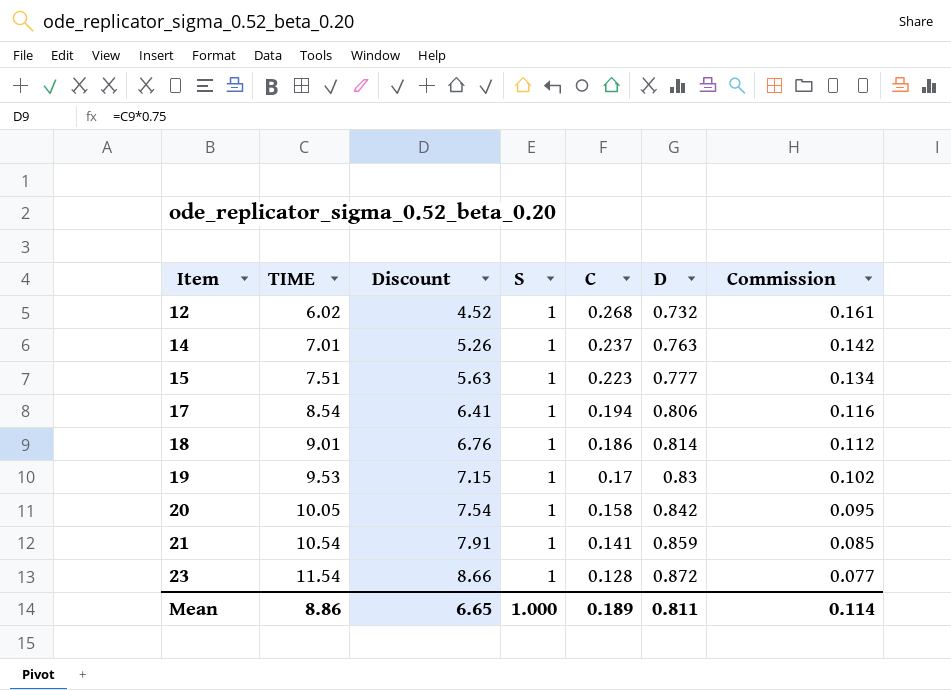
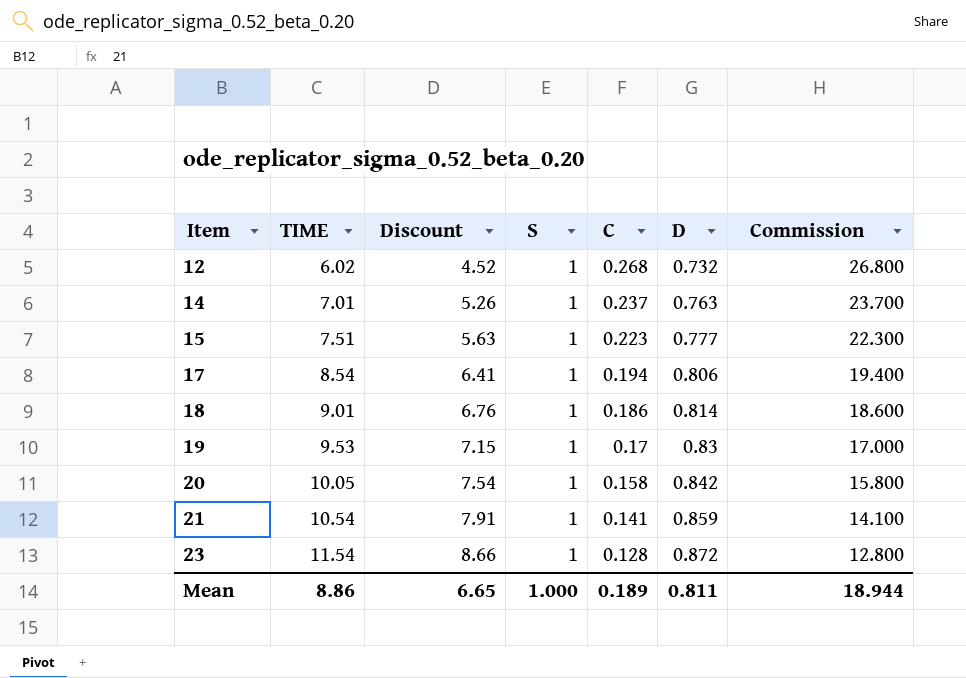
column Commission | formula: [C] * 0.6 -> [C] * 100
Mean | Commission: 0.114 -> 18.944

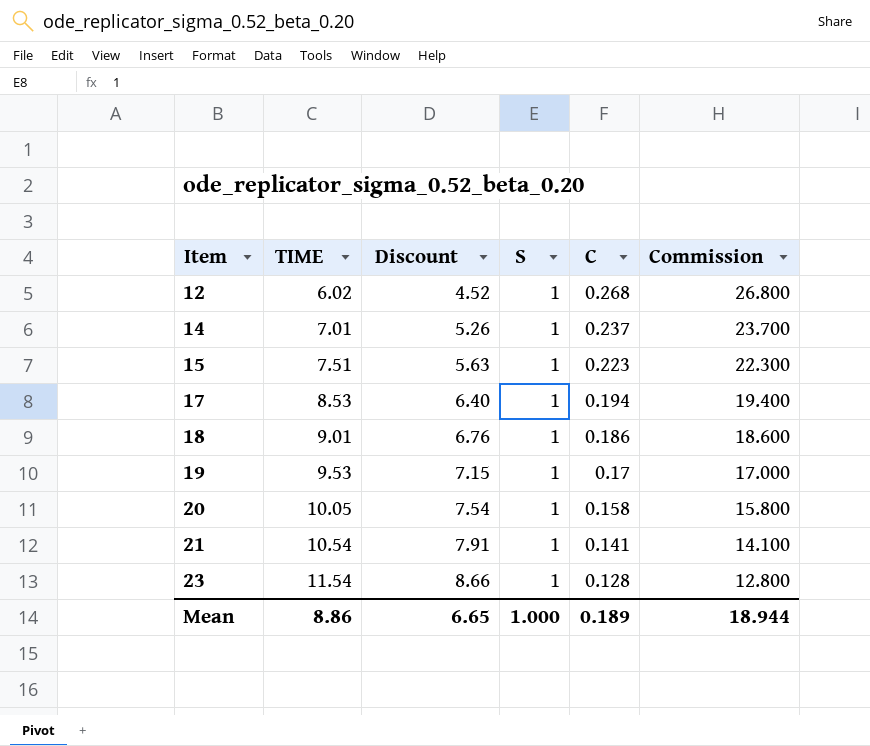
column D | formula: [S] - [C] -> none
17 | TIME: 8.54 -> 8.53
17 | Discount: 6.41 -> 6.40

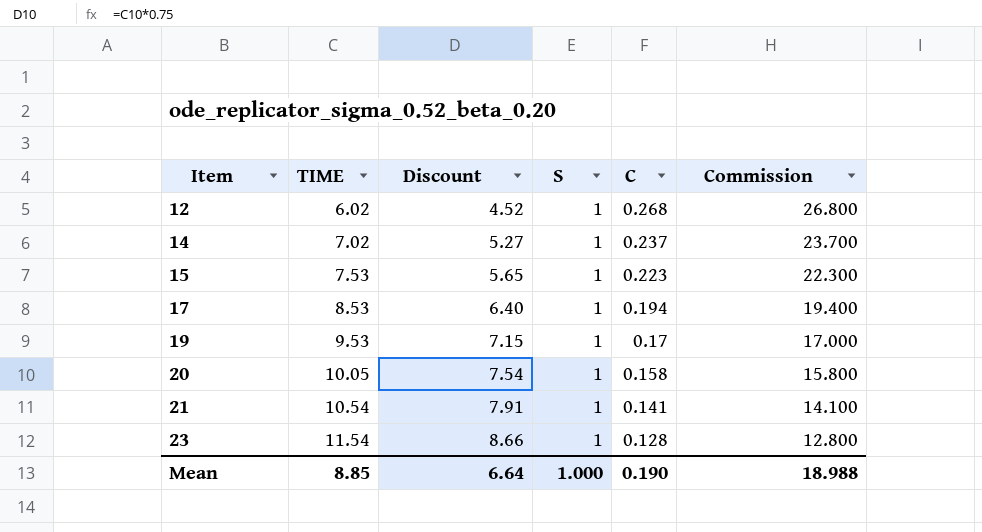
row 18: 9.01 | 6.76 | 1 | 0.186 | 18.600 -> none
14 | TIME: 7.01 -> 7.02
14 | Discount: 5.26 -> 5.27
15 | TIME: 7.51 -> 7.53
15 | Discount: 5.63 -> 5.65
Mean | TIME: 8.86 -> 8.85
Mean | Discount: 6.65 -> 6.64
Mean | C: 0.189 -> 0.190
Mean | Commission: 18.944 -> 18.988

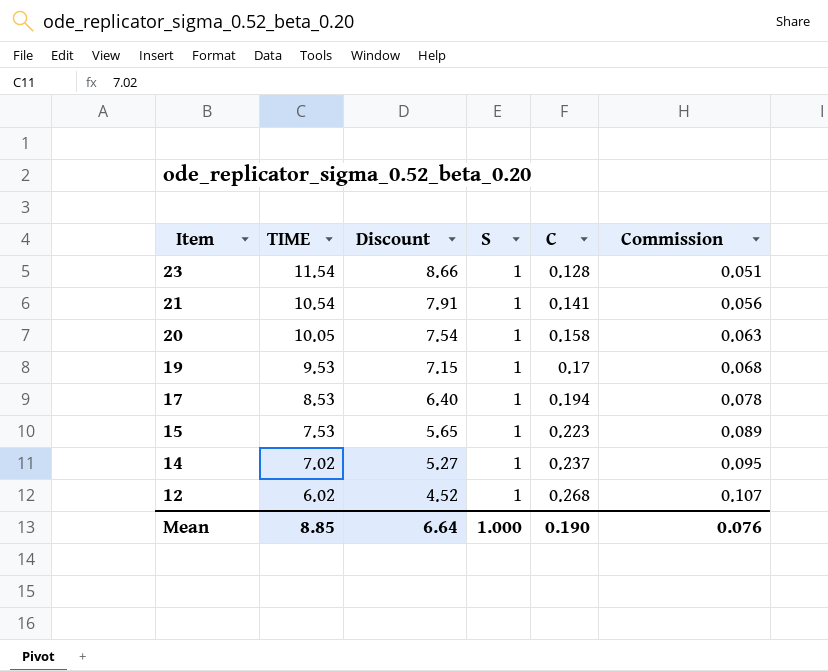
row order: Item ascending -> Item descending
column Commission | formula: [C] * 100 -> [C] * 0.4
Mean | Commission: 18.988 -> 0.076

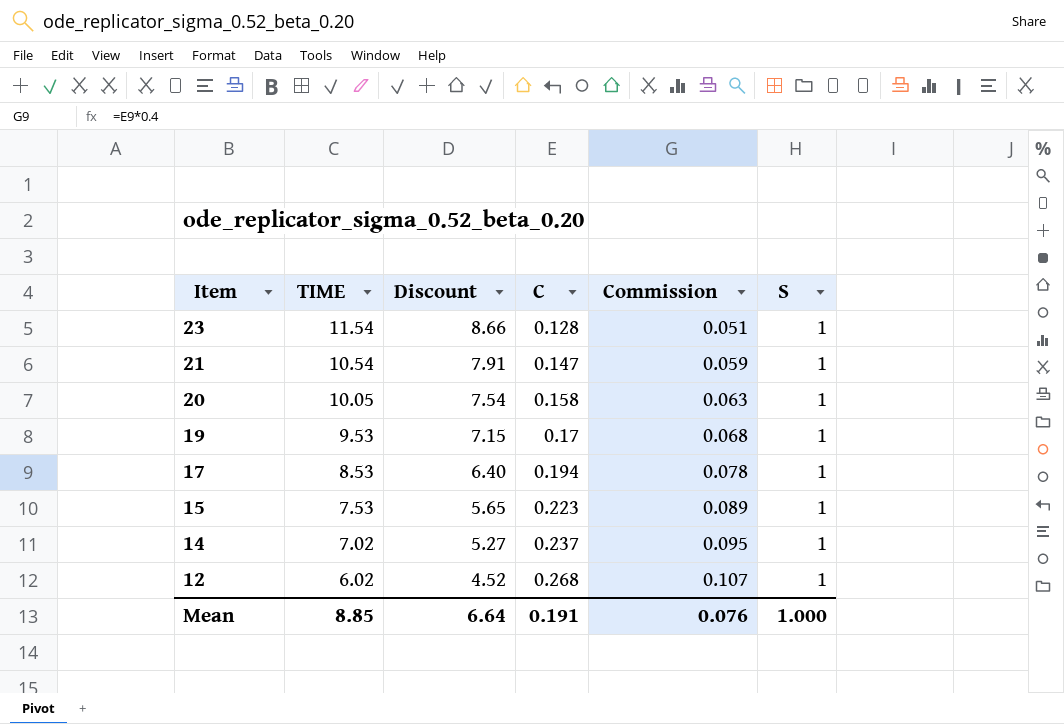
column S | position: 4 -> 6
21 | C: 0.141 -> 0.147
21 | Commission: 0.056 -> 0.059
Mean | C: 0.190 -> 0.191

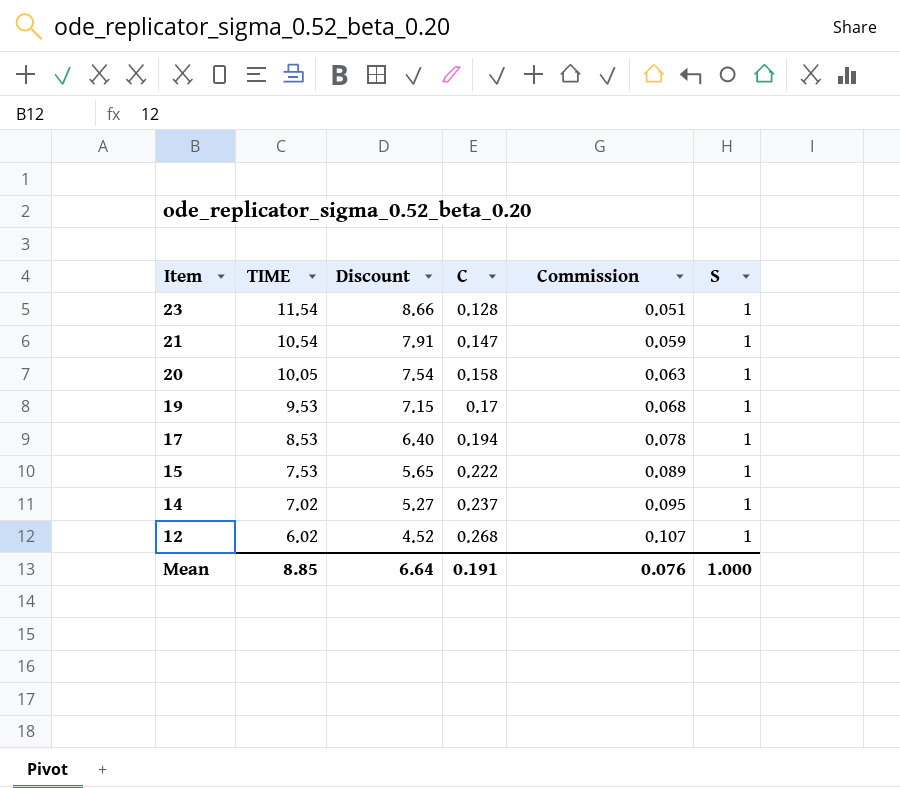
15 | C: 0.223 -> 0.222

